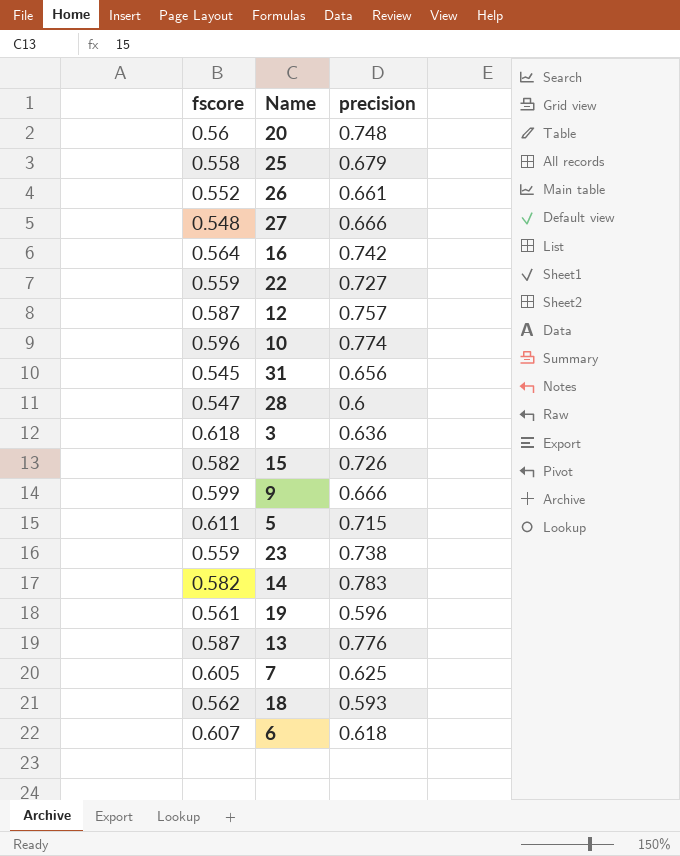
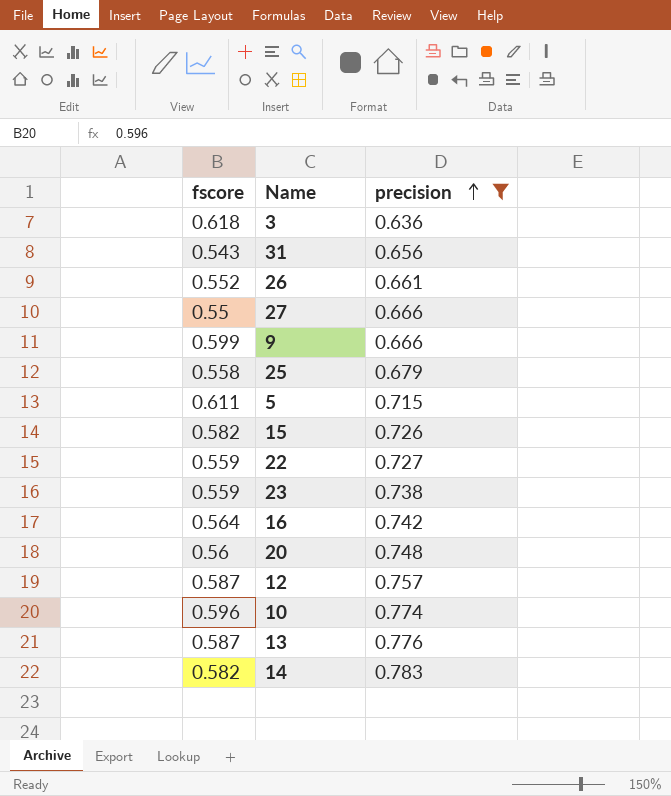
filter: none -> precision >= 0.636
row order: none -> precision ascending
31 | fscore: 0.545 -> 0.543
27 | fscore: 0.548 -> 0.55

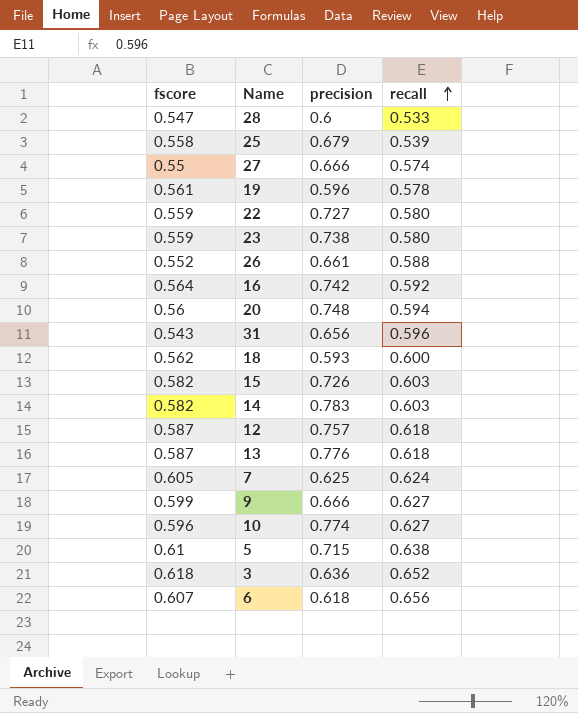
filter: precision >= 0.636 -> none
row order: precision ascending -> recall ascending
column recall | position: none -> 4
5 | fscore: 0.611 -> 0.61

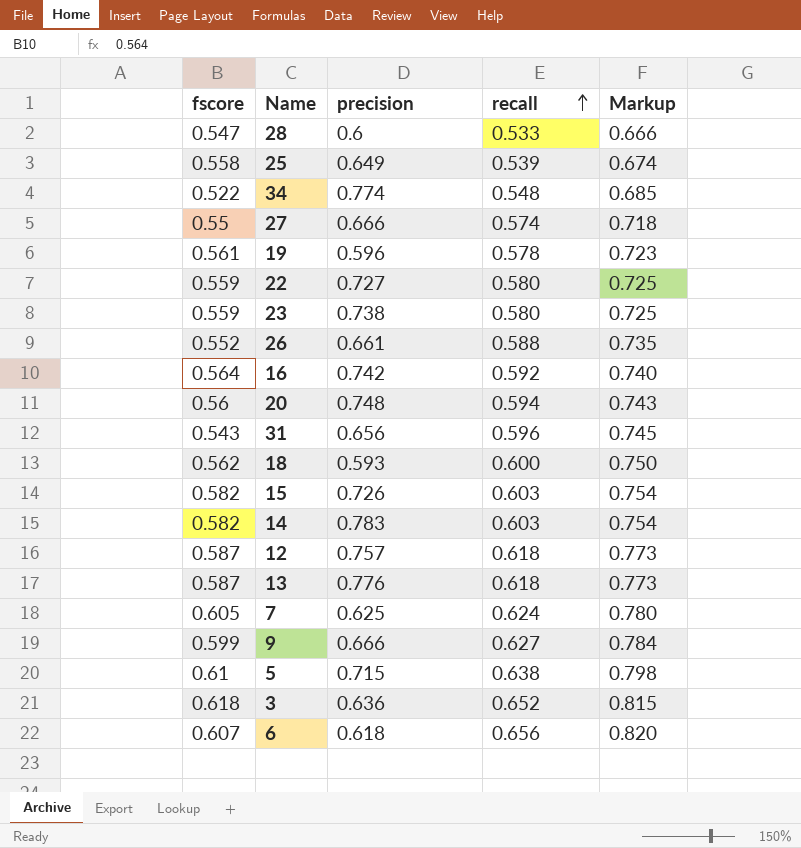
column Markup | formula: none -> [recall] * 1.25
row 10: 0.596 | 0.774 | 0.627 -> none
25 | precision: 0.679 -> 0.649
row 34: none -> 0.522 | 0.774 | 0.548 | 0.685

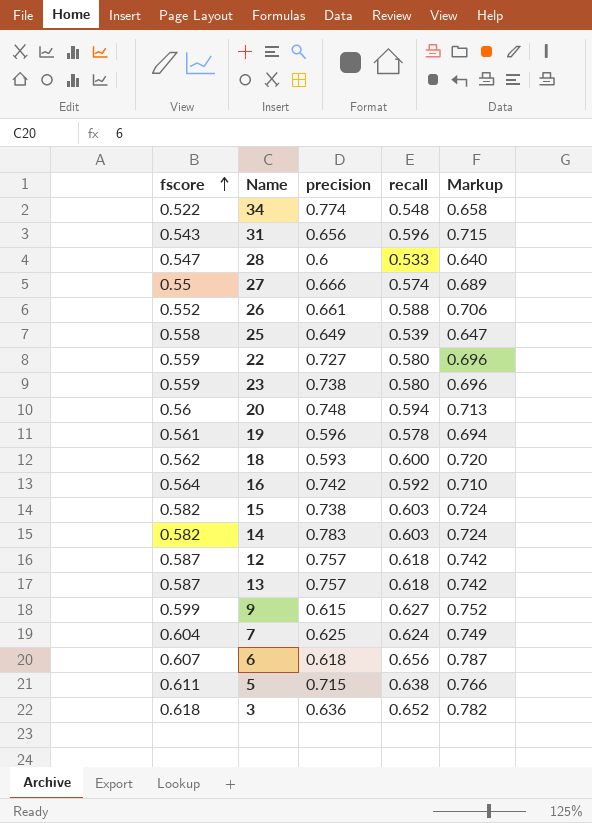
row order: recall ascending -> fscore ascending
column Markup | formula: [recall] * 1.25 -> [recall] * 1.2
15 | precision: 0.726 -> 0.738
13 | precision: 0.776 -> 0.757
9 | precision: 0.666 -> 0.615
7 | fscore: 0.605 -> 0.604
5 | fscore: 0.61 -> 0.611

